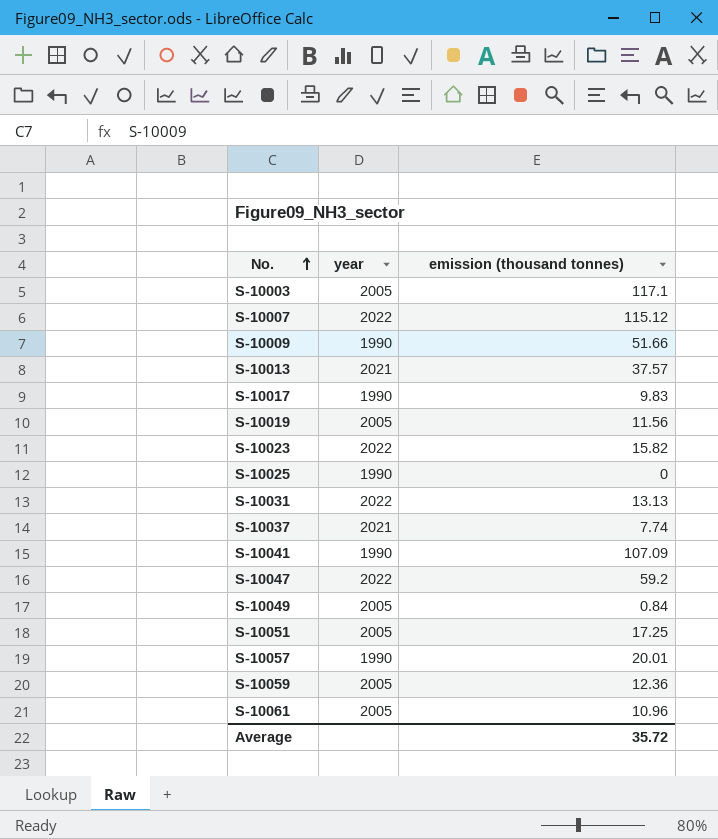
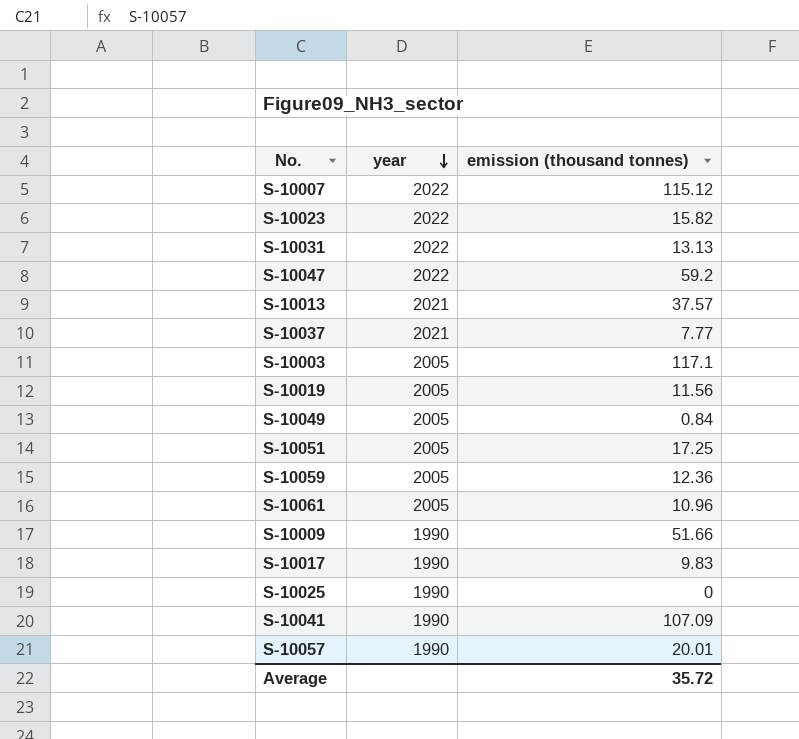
row order: No. ascending -> year descending
S-10037 | emission (thousand tonnes): 7.74 -> 7.77

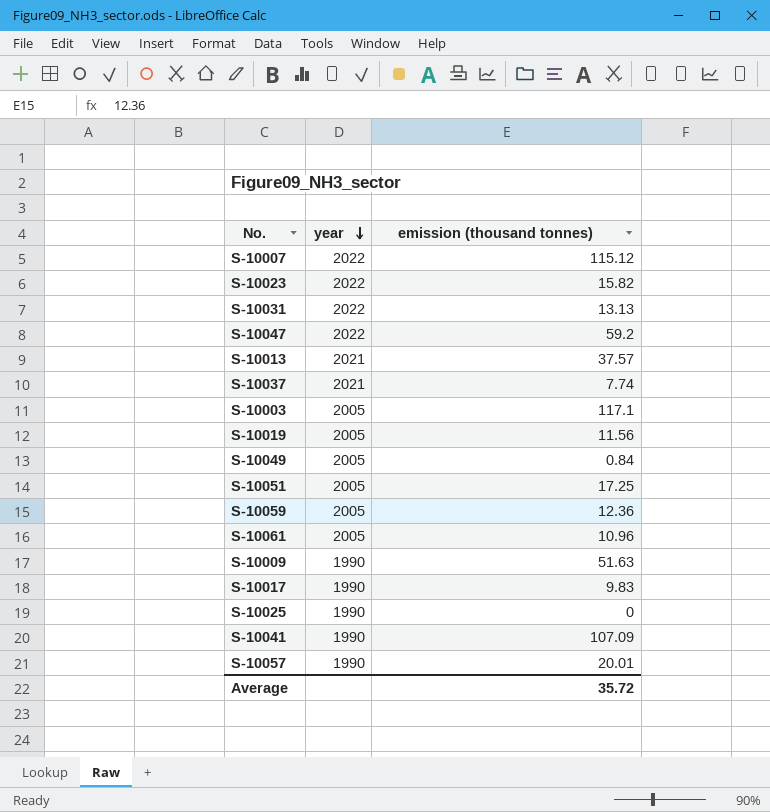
S-10037 | emission (thousand tonnes): 7.77 -> 7.74
S-10009 | emission (thousand tonnes): 51.66 -> 51.63

